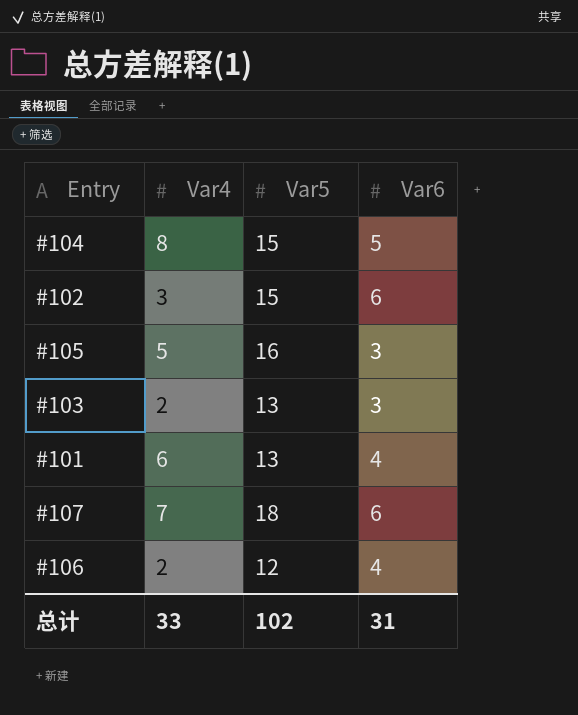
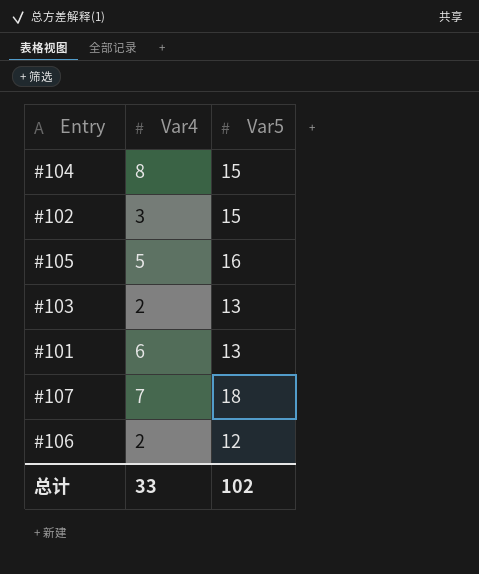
column Var6 | position: 4 -> none

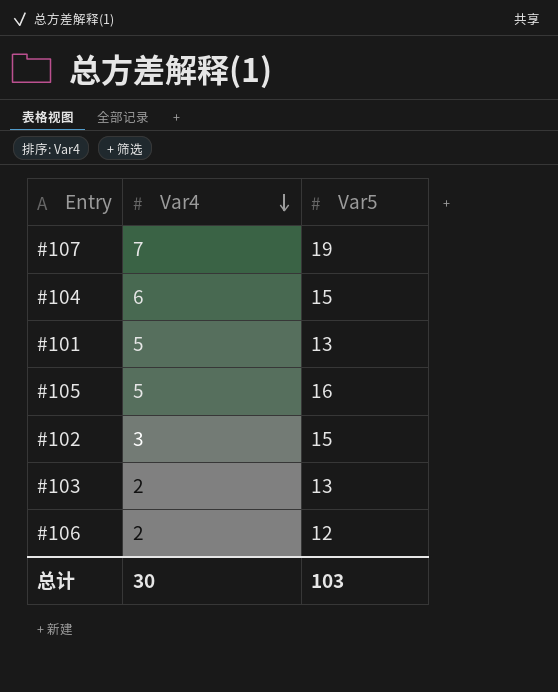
row order: none -> Var4 descending
#107 | Var5: 18 -> 19
#104 | Var4: 8 -> 6
#101 | Var4: 6 -> 5
总计 | Var4: 33 -> 30
总计 | Var5: 102 -> 103

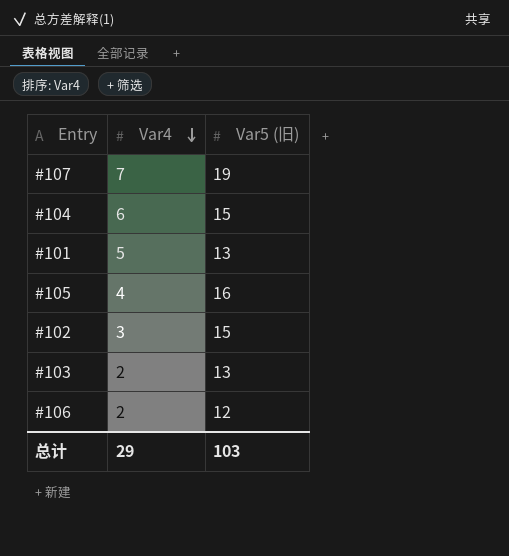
column name: Var5 -> Var5 (旧)
#105 | Var4: 5 -> 4
总计 | Var4: 30 -> 29

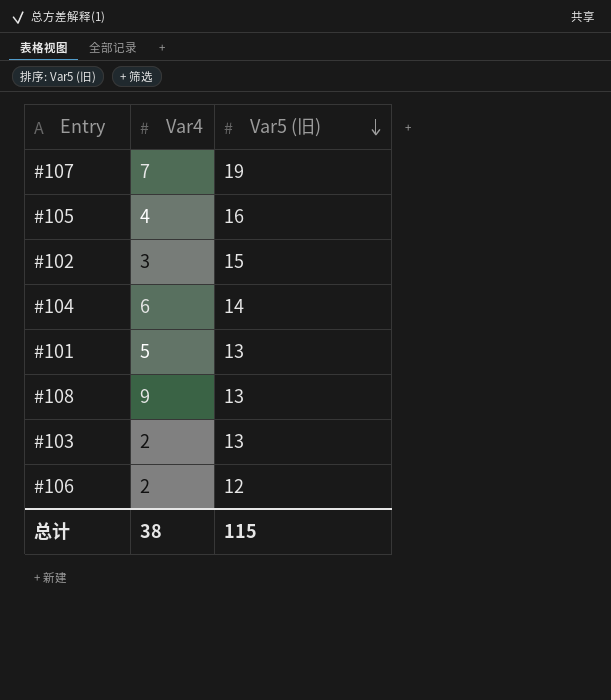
row order: Var4 descending -> Var5 (旧) descending
#104 | Var5 (旧): 15 -> 14
row #108: none -> 9 | 13
总计 | Var4: 29 -> 38
总计 | Var5 (旧): 103 -> 115

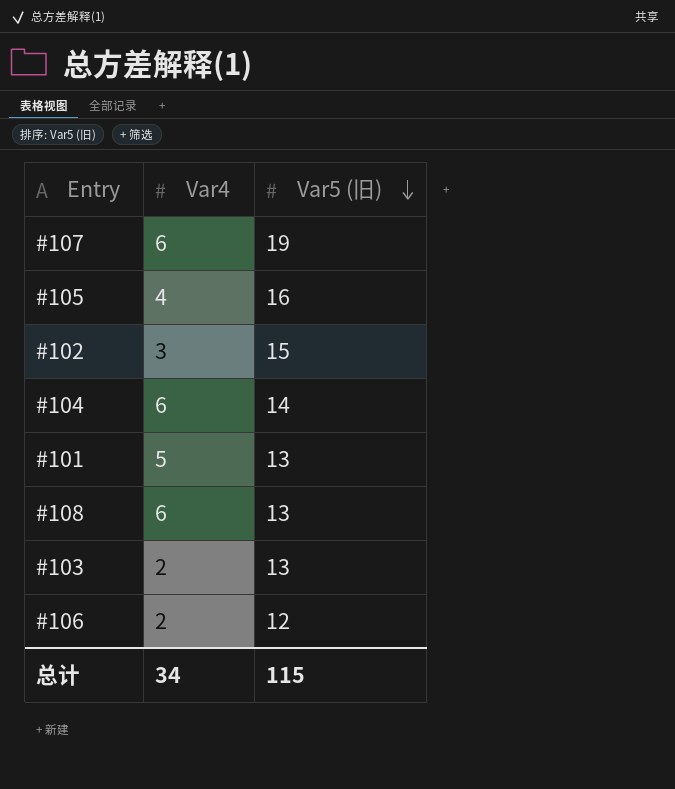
#107 | Var4: 7 -> 6
#108 | Var4: 9 -> 6
总计 | Var4: 38 -> 34

